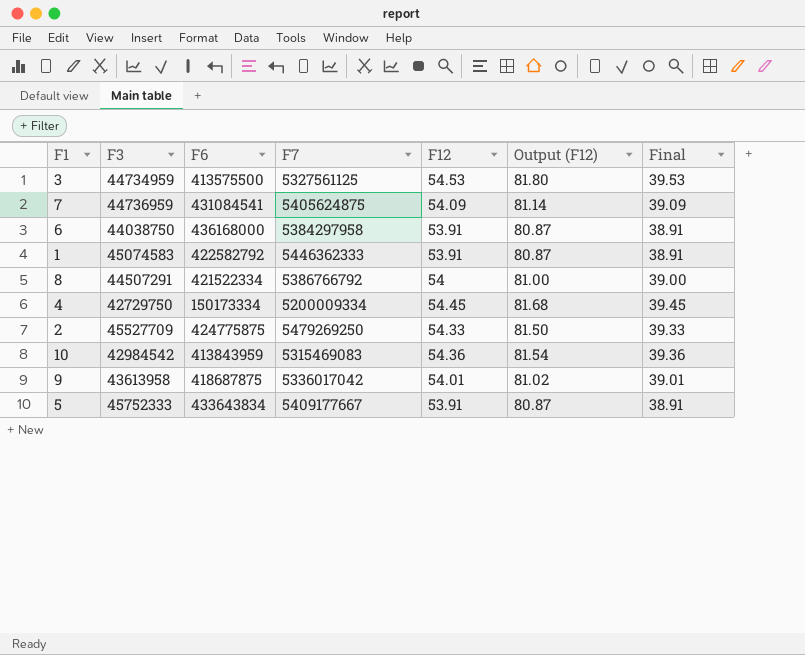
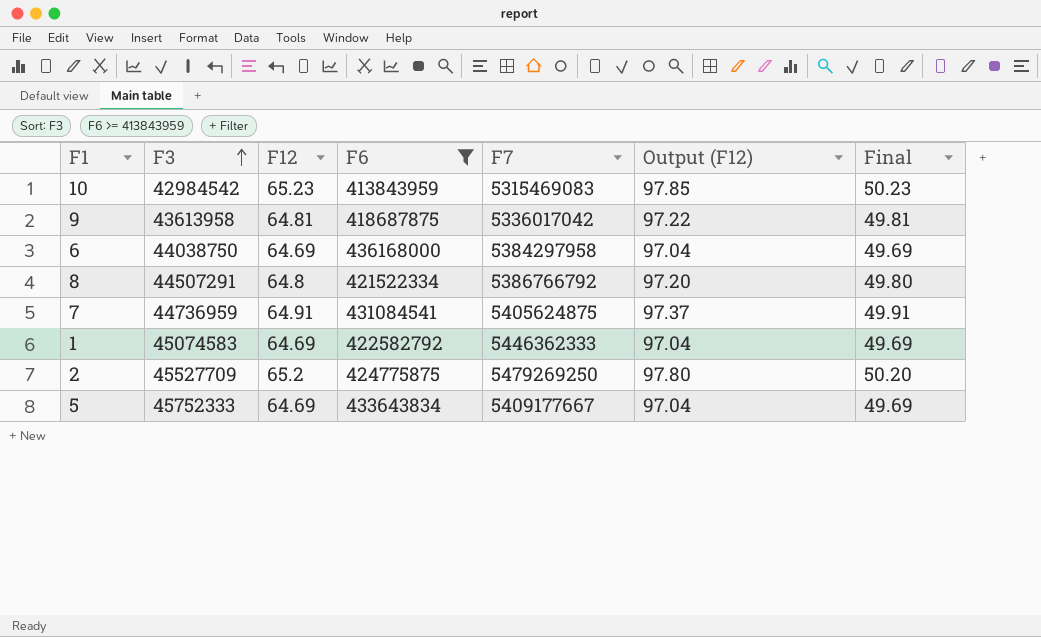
filter: none -> F6 >= 413843959
row order: none -> F3 ascending
column F12 | position: 5 -> 3
10 | F12: 54.36 -> 65.23
10 | Output (F12): 81.54 -> 97.85
10 | Final: 39.36 -> 50.23
9 | F12: 54.01 -> 64.81
9 | Output (F12): 81.02 -> 97.22
9 | Final: 39.01 -> 49.81
6 | F12: 53.91 -> 64.69
6 | Output (F12): 80.87 -> 97.04
6 | Final: 38.91 -> 49.69
8 | F12: 54 -> 64.8
8 | Output (F12): 81.00 -> 97.20
8 | Final: 39.00 -> 49.80
7 | F12: 54.09 -> 64.91
7 | Output (F12): 81.14 -> 97.37
7 | Final: 39.09 -> 49.91
1 | F12: 53.91 -> 64.69
1 | Output (F12): 80.87 -> 97.04
1 | Final: 38.91 -> 49.69
2 | F12: 54.33 -> 65.2
2 | Output (F12): 81.50 -> 97.80
2 | Final: 39.33 -> 50.20
5 | F12: 53.91 -> 64.69
5 | Output (F12): 80.87 -> 97.04
5 | Final: 38.91 -> 49.69

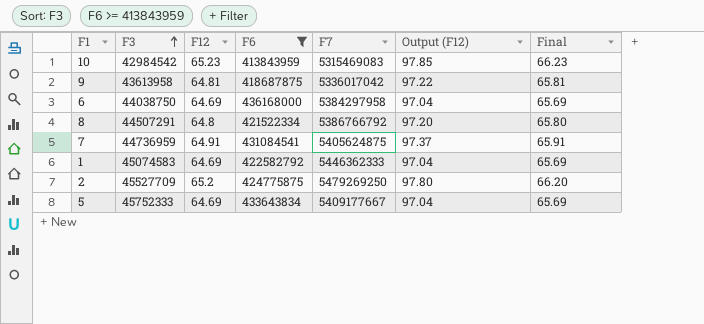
column Final | formula: [F12] - 15 -> [F12] + 1

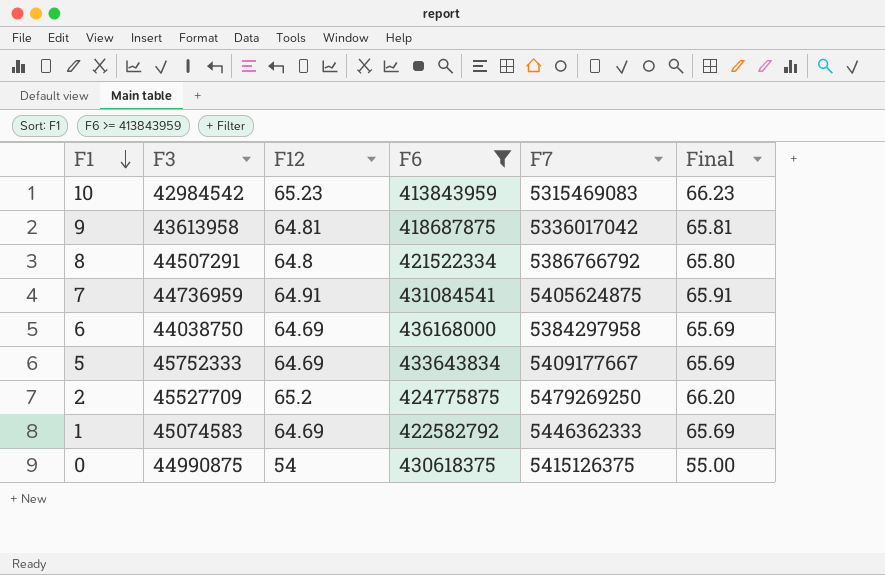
row order: F3 ascending -> F1 descending
column Output (F12) | formula: [F12] * 1.5 -> none
row 0: none -> 44990875 | 54 | 430618375 | 5415126375 | 55.00

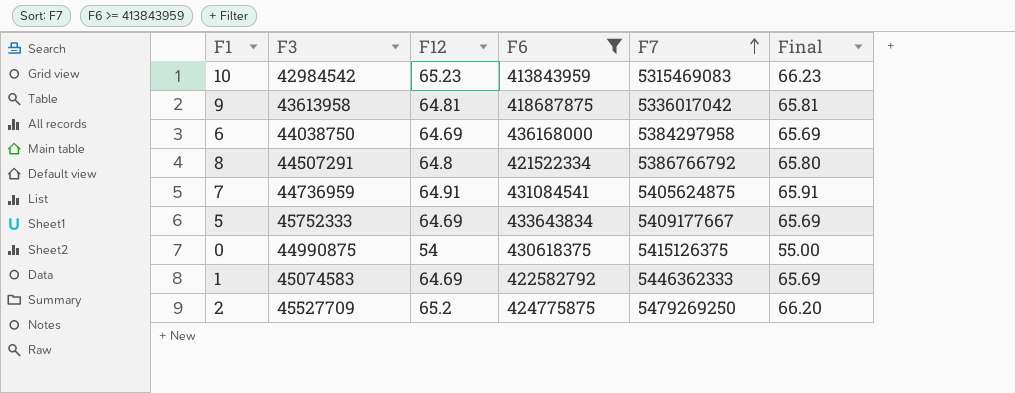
row order: F1 descending -> F7 ascending

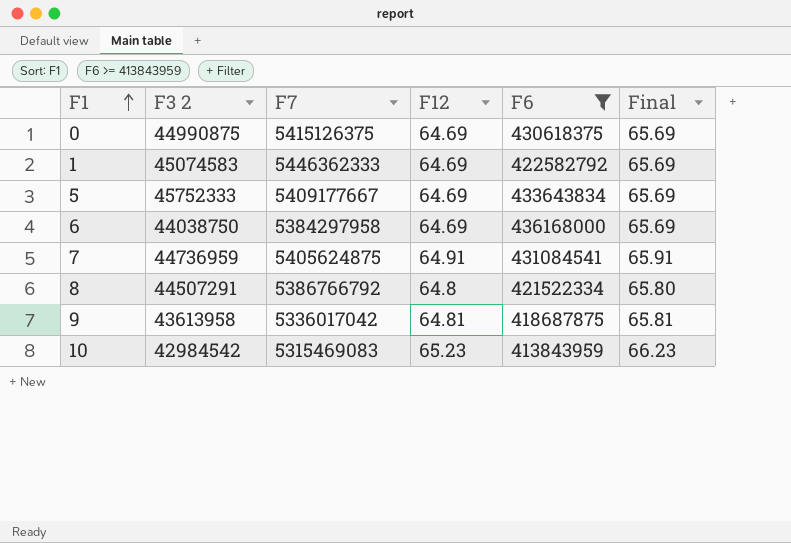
row order: F7 ascending -> F1 ascending
column name: F3 -> F3 2
column F7 | position: 5 -> 3
row 2: 45527709 | 65.2 | 424775875 | 5479269250 | 66.20 -> none
0 | F12: 54 -> 64.69
0 | Final: 55.00 -> 65.69

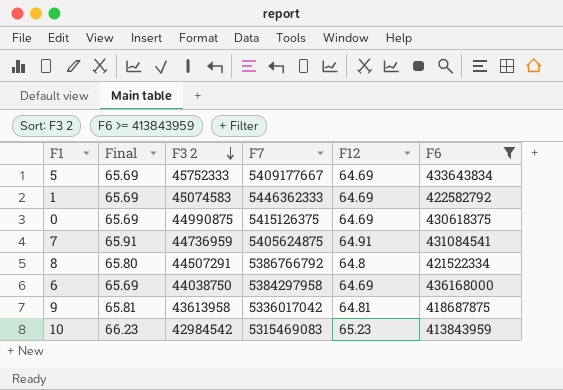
row order: F1 ascending -> F3 2 descending
column Final | position: 6 -> 2

